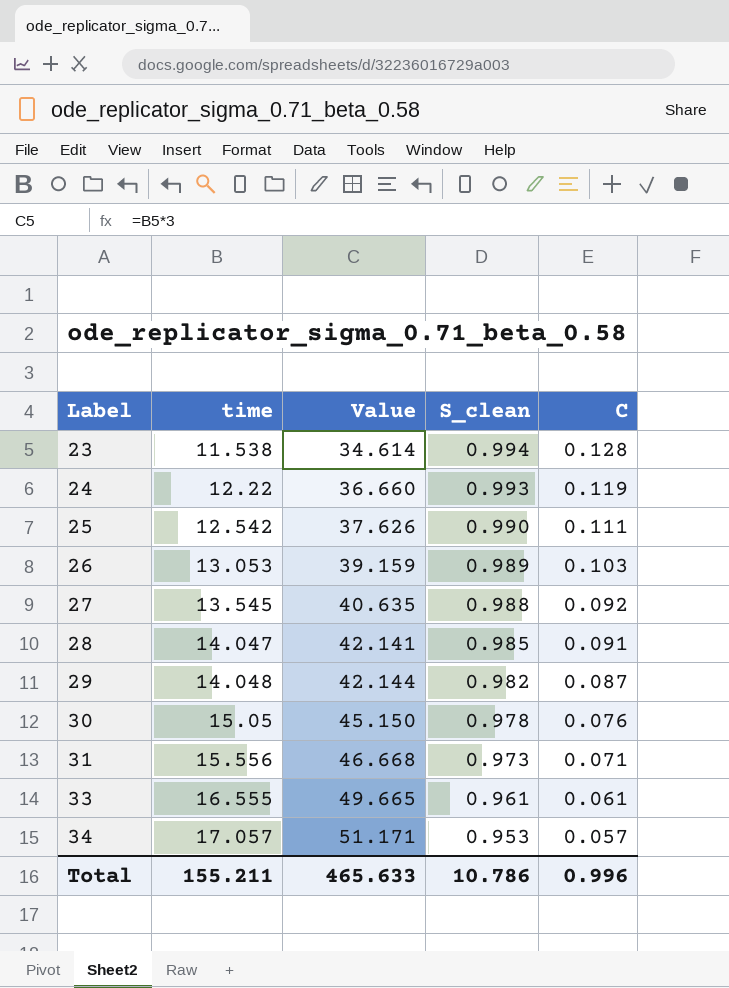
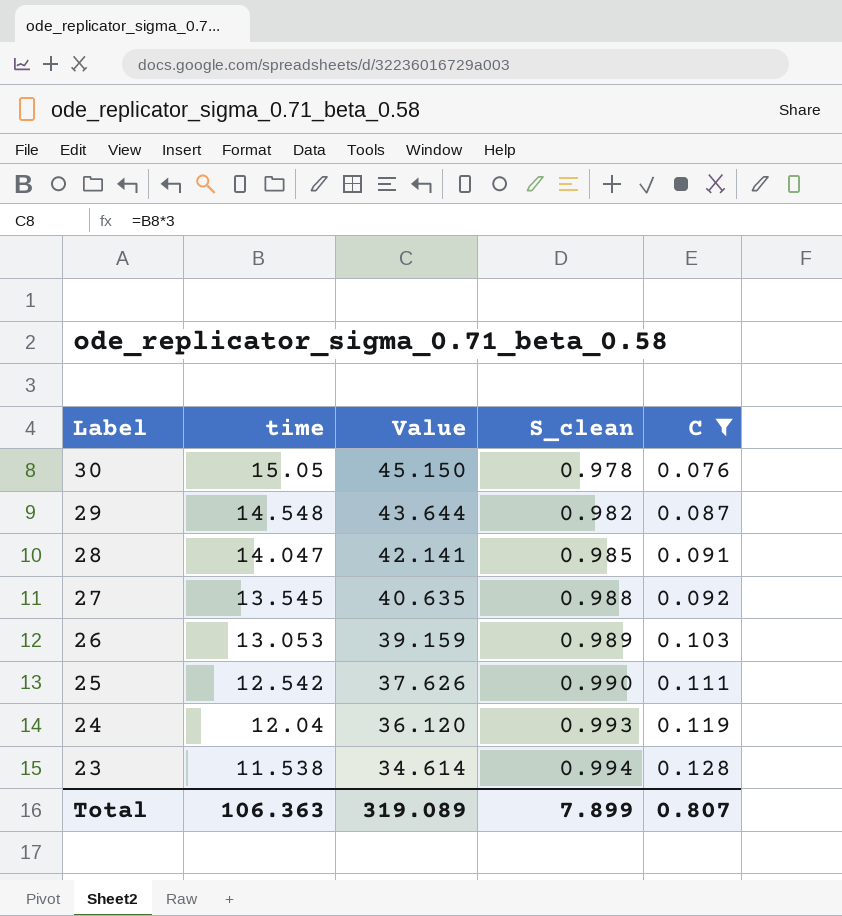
filter: none -> C >= 0.076
row order: Label ascending -> Label descending
29 | time: 14.048 -> 14.548
29 | Value: 42.144 -> 43.644
24 | time: 12.22 -> 12.04
24 | Value: 36.660 -> 36.120
Total | time: 155.211 -> 106.363
Total | Value: 465.633 -> 319.089
Total | S_clean: 10.786 -> 7.899
Total | C: 0.996 -> 0.807

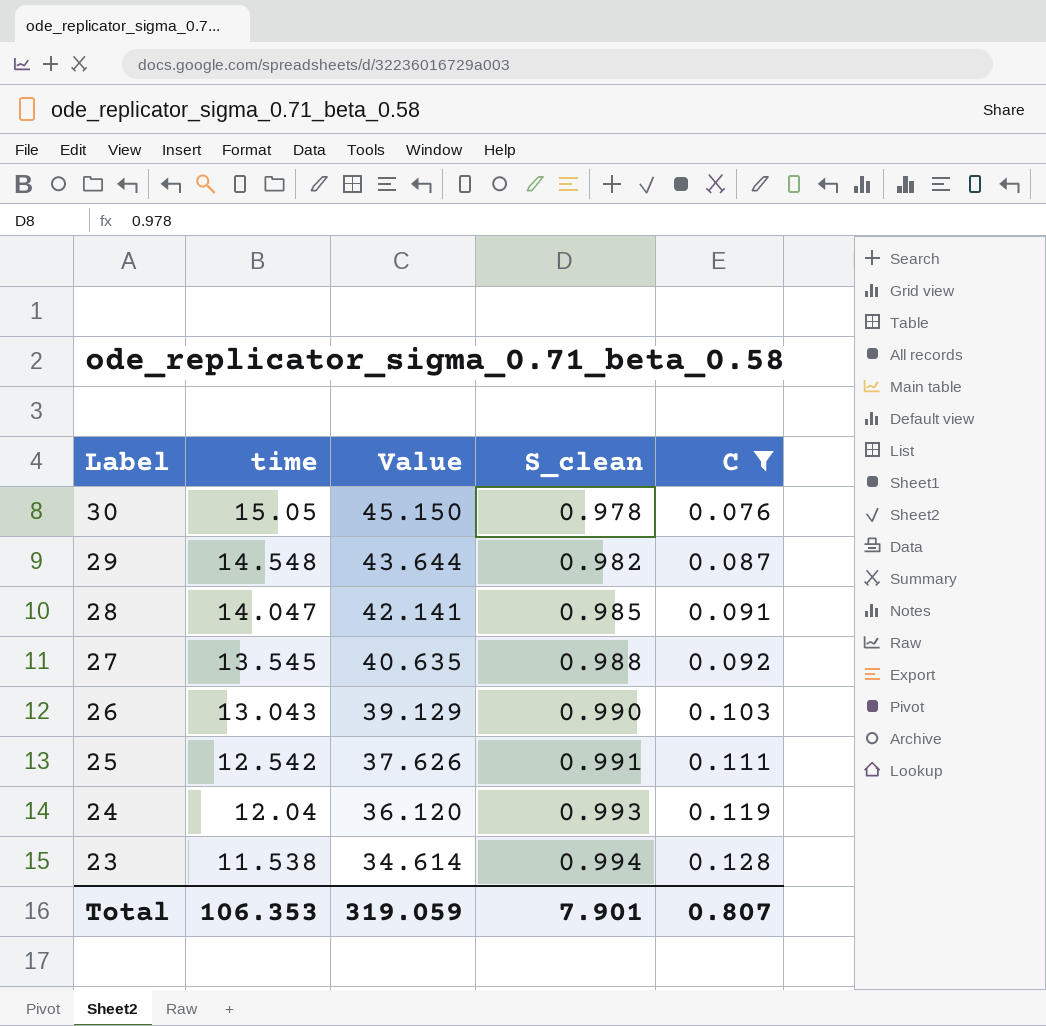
26 | time: 13.053 -> 13.043
26 | Value: 39.159 -> 39.129
26 | S_clean: 0.989 -> 0.990
25 | S_clean: 0.990 -> 0.991
Total | time: 106.363 -> 106.353
Total | Value: 319.089 -> 319.059
Total | S_clean: 7.899 -> 7.901

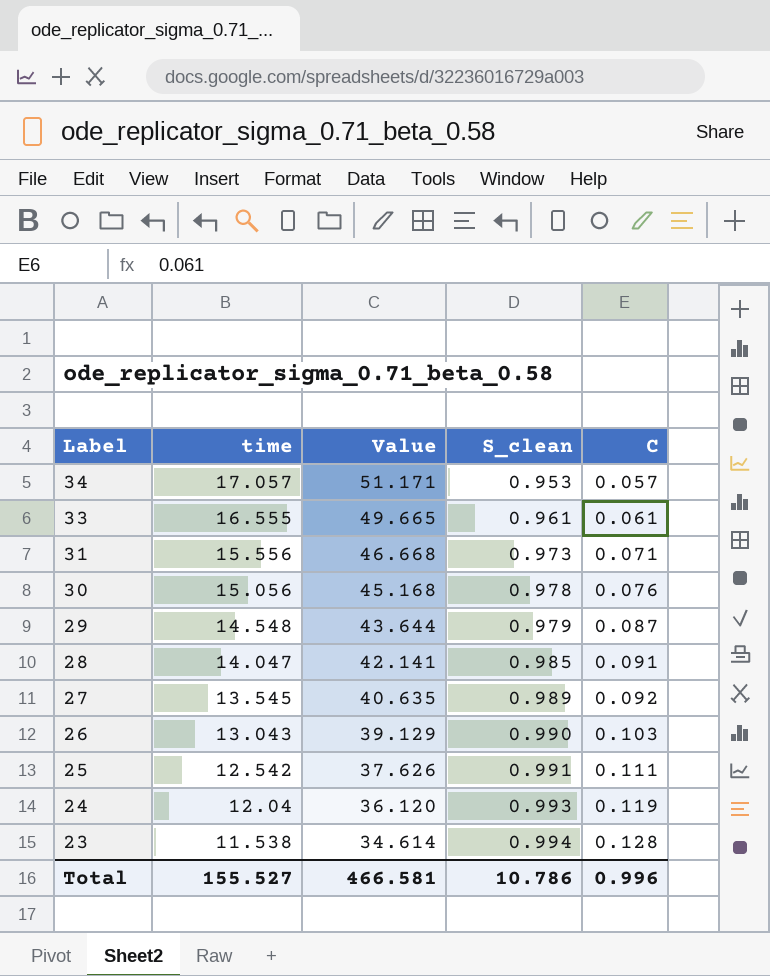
filter: C >= 0.076 -> none
30 | time: 15.05 -> 15.056
30 | Value: 45.150 -> 45.168
29 | S_clean: 0.982 -> 0.979
27 | S_clean: 0.988 -> 0.989
Total | time: 106.353 -> 155.527
Total | Value: 319.059 -> 466.581
Total | S_clean: 7.901 -> 10.786
Total | C: 0.807 -> 0.996

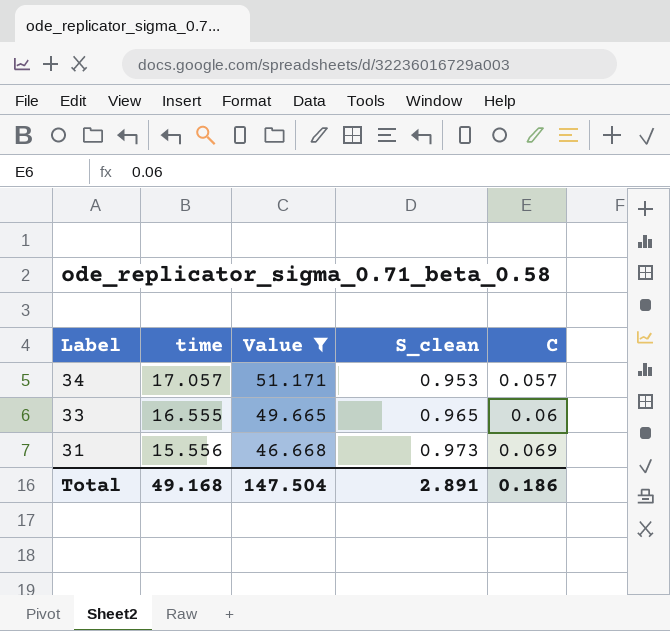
filter: none -> Value >= 46.668
33 | S_clean: 0.961 -> 0.965
33 | C: 0.061 -> 0.06
31 | C: 0.071 -> 0.069
Total | time: 155.527 -> 49.168
Total | Value: 466.581 -> 147.504
Total | S_clean: 10.786 -> 2.891
Total | C: 0.996 -> 0.186

